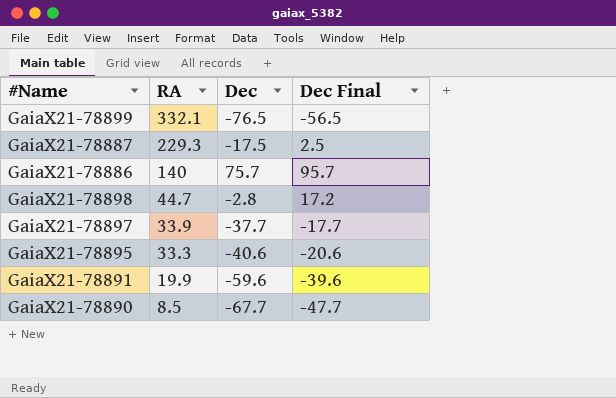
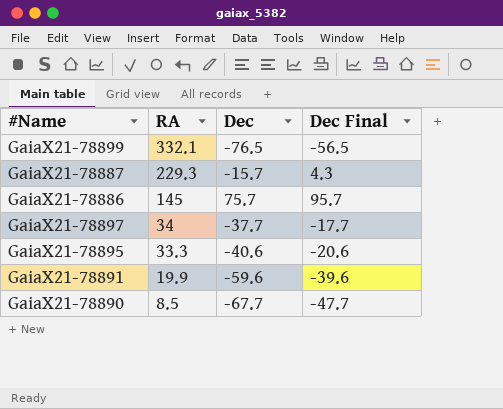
row GaiaX21-78898: 44.7 | -2.8 | 17.2 -> none
GaiaX21-78887 | Dec: -17.5 -> -15.7
GaiaX21-78887 | Dec Final: 2.5 -> 4.3
GaiaX21-78886 | RA: 140 -> 145
GaiaX21-78897 | RA: 33.9 -> 34

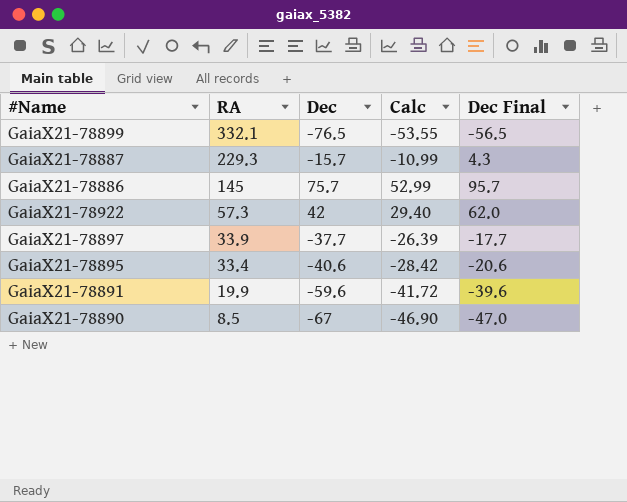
column Calc | formula: none -> [Dec] * 0.7
row GaiaX21-78922: none -> 57.3 | 42 | 29.40 | 62.0
GaiaX21-78897 | RA: 34 -> 33.9
GaiaX21-78895 | RA: 33.3 -> 33.4
GaiaX21-78890 | Dec: -67.7 -> -67
GaiaX21-78890 | Dec Final: -47.7 -> -47.0

